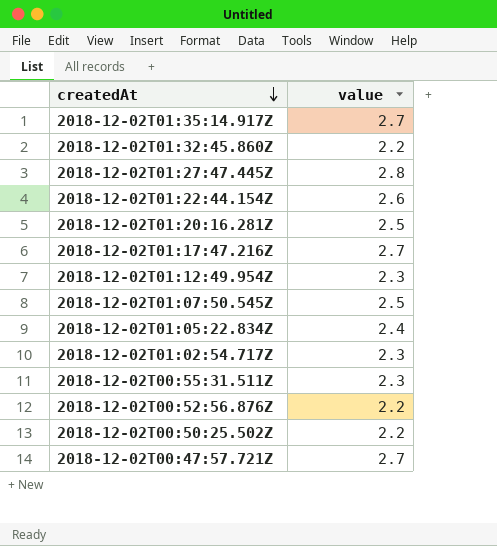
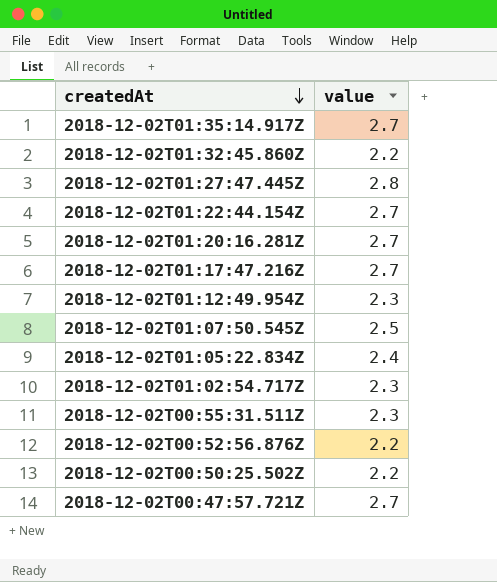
2018-12-02T01:22:44.154Z | value: 2.6 -> 2.7
2018-12-02T01:20:16.281Z | value: 2.5 -> 2.7

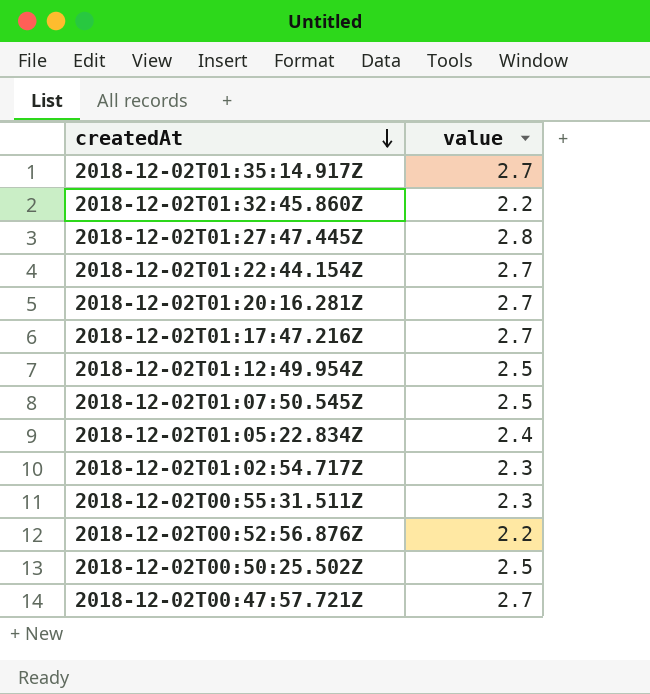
2018-12-02T01:12:49.954Z | value: 2.3 -> 2.5
2018-12-02T00:50:25.502Z | value: 2.2 -> 2.5

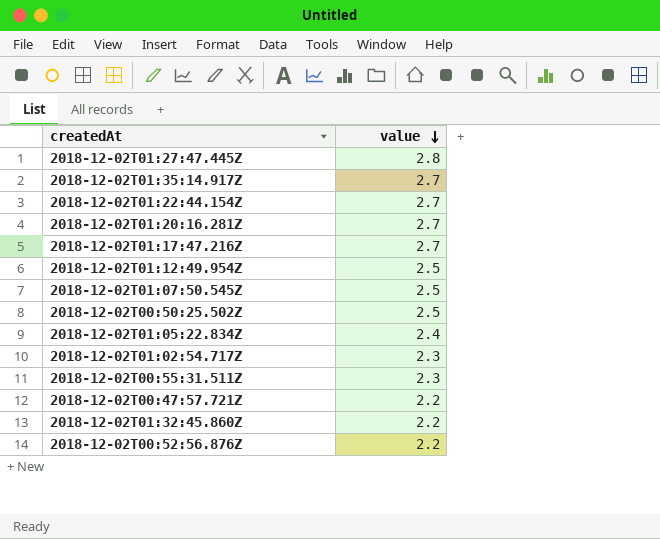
row order: createdAt descending -> value descending
2018-12-02T00:47:57.721Z | value: 2.7 -> 2.2

